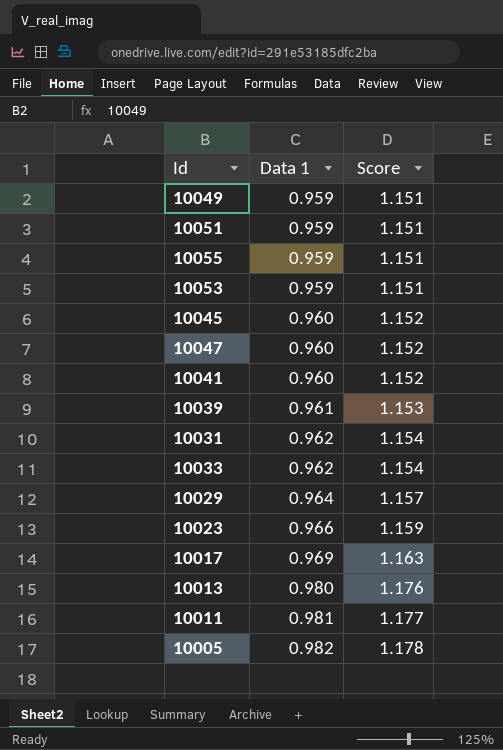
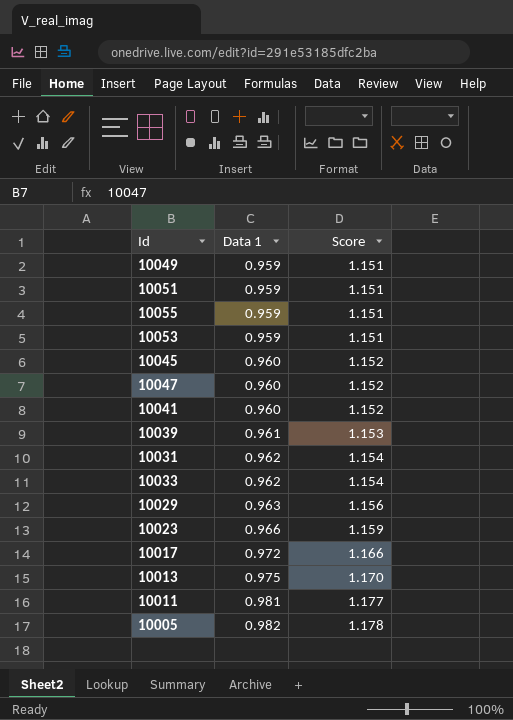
10029 | Data 1: 0.964 -> 0.963
10029 | Score: 1.157 -> 1.156
10017 | Data 1: 0.969 -> 0.972
10017 | Score: 1.163 -> 1.166
10013 | Data 1: 0.980 -> 0.975
10013 | Score: 1.176 -> 1.170

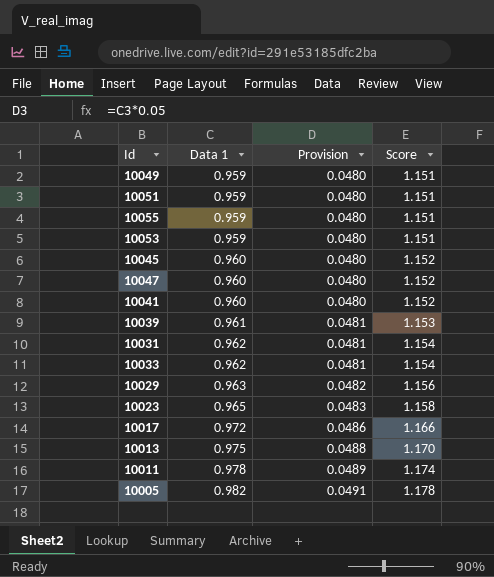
column Provision | formula: none -> [Data 1] * 0.05
10023 | Data 1: 0.966 -> 0.965
10023 | Score: 1.159 -> 1.158
10011 | Data 1: 0.981 -> 0.978
10011 | Score: 1.177 -> 1.174

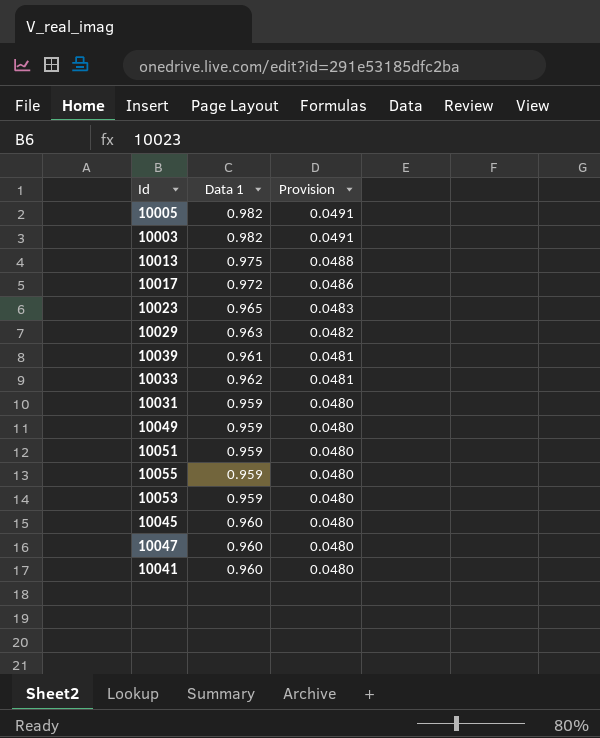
row order: Data 1 ascending -> Provision descending
column Score | formula: [Data 1] * 1.2 -> none
row 10011: 0.978 | 0.0489 | 1.174 -> none
row 10003: none -> 0.982 | 0.0491
10031 | Data 1: 0.962 -> 0.959
10031 | Provision: 0.0481 -> 0.0480

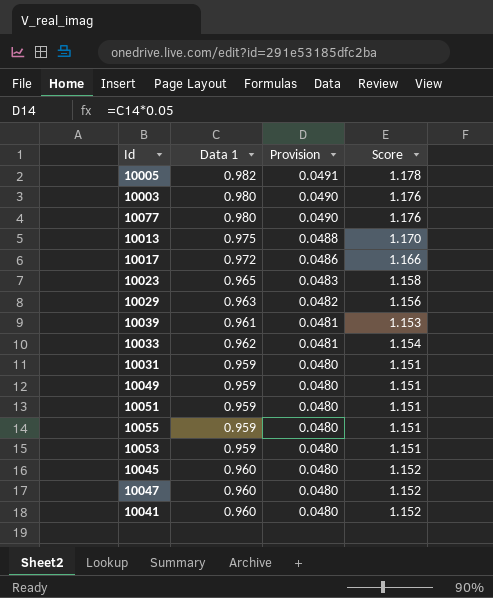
column Score | formula: none -> [Data 1] * 1.2
10003 | Data 1: 0.982 -> 0.980
10003 | Provision: 0.0491 -> 0.0490
row 10077: none -> 0.980 | 0.0490 | 1.176

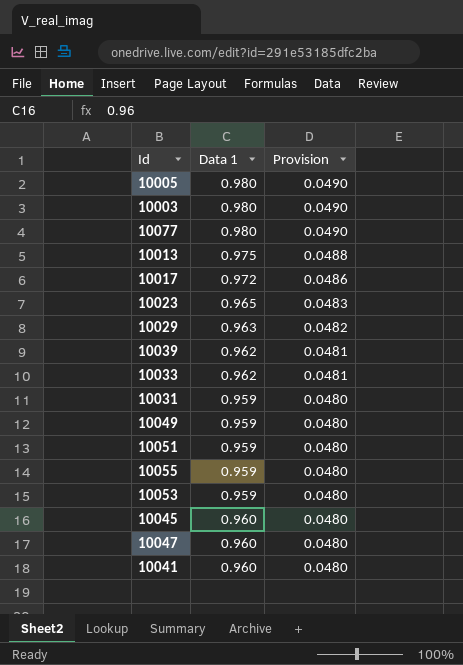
column Score | formula: [Data 1] * 1.2 -> none
10005 | Data 1: 0.982 -> 0.980
10005 | Provision: 0.0491 -> 0.0490
10039 | Data 1: 0.961 -> 0.962

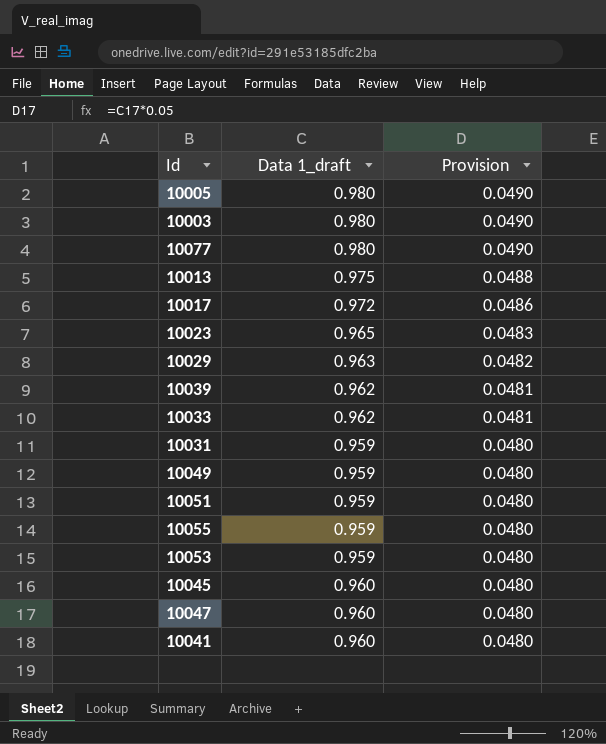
column name: Data 1 -> Data 1_draft

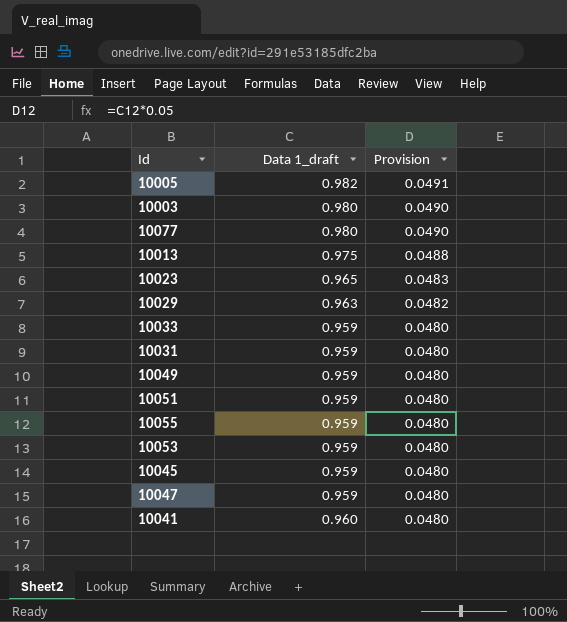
row 10017: 0.972 | 0.0486 -> none
row 10039: 0.962 | 0.0481 -> none
10005 | Data 1_draft: 0.980 -> 0.982
10005 | Provision: 0.0490 -> 0.0491
10033 | Data 1_draft: 0.962 -> 0.959
10033 | Provision: 0.0481 -> 0.0480
10045 | Data 1_draft: 0.960 -> 0.959
10047 | Data 1_draft: 0.960 -> 0.959

